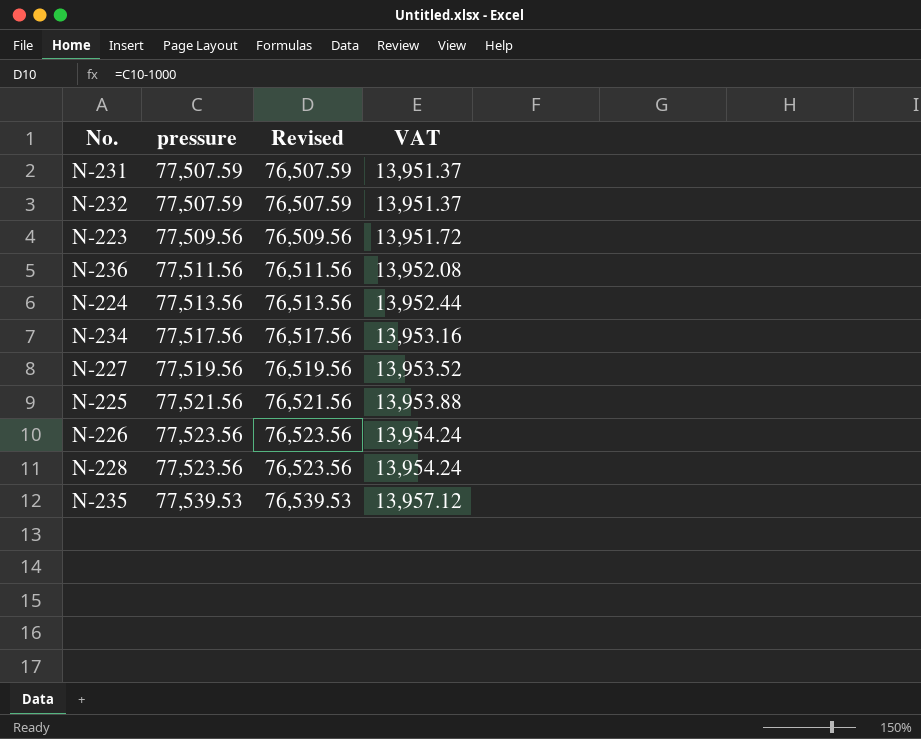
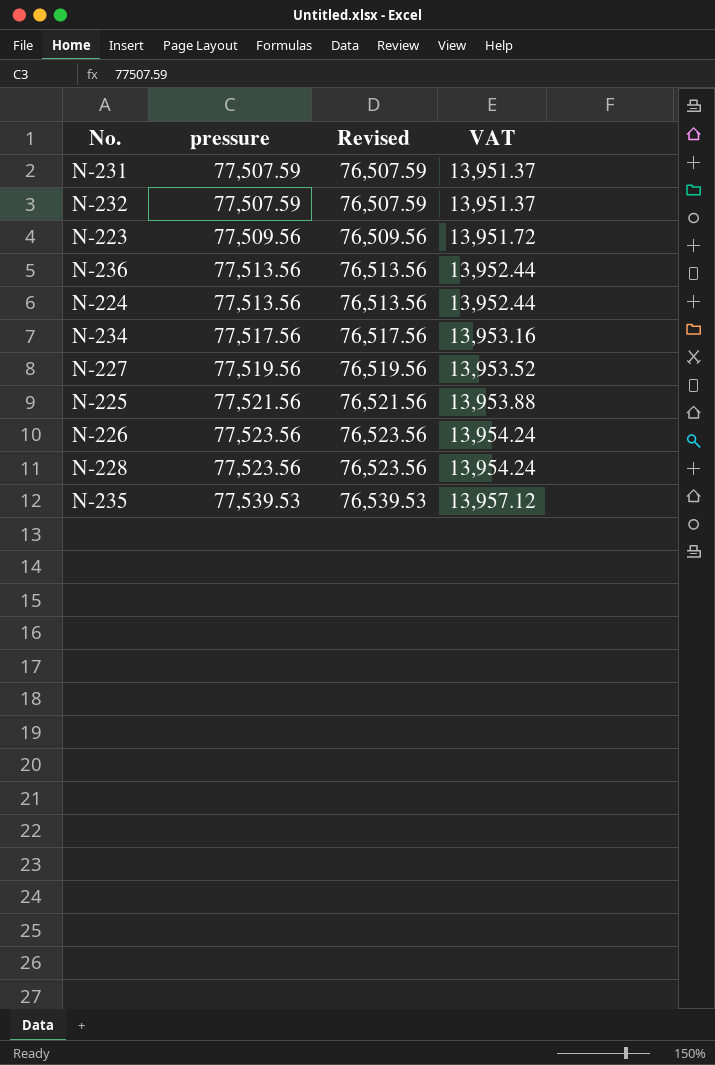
N-236 | pressure: 77,511.56 -> 77,513.56
N-236 | Revised: 76,511.56 -> 76,513.56
N-236 | VAT: 13,952.08 -> 13,952.44

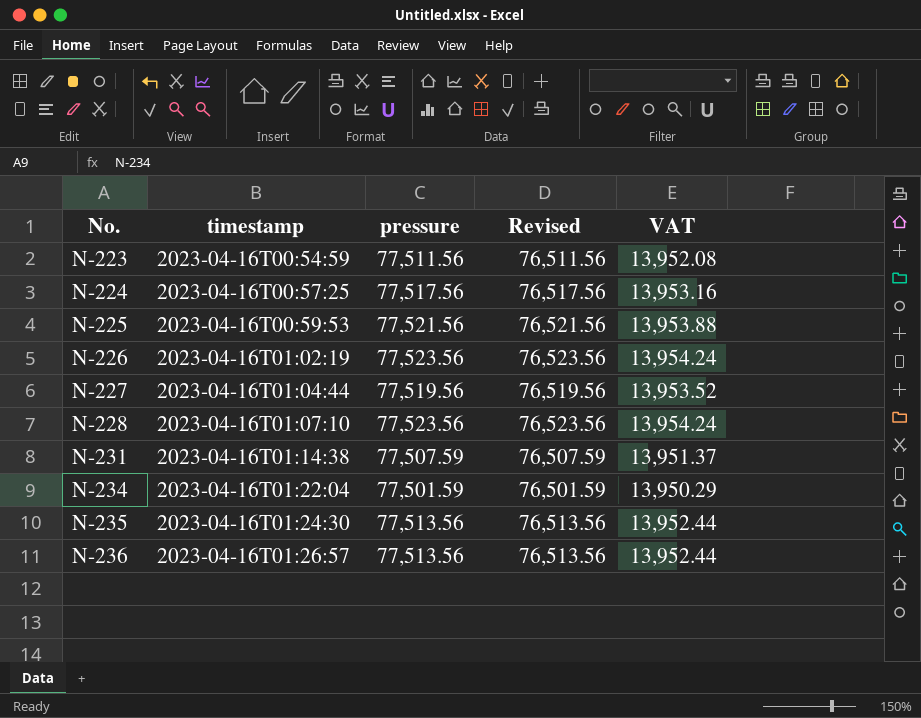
row order: pressure ascending -> No. ascending
column timestamp | position: none -> 2
row N-232: 77,507.59 | 76,507.59 | 13,951.37 -> none
N-223 | pressure: 77,509.56 -> 77,511.56
N-223 | Revised: 76,509.56 -> 76,511.56
N-223 | VAT: 13,951.72 -> 13,952.08
N-224 | pressure: 77,513.56 -> 77,517.56
N-224 | Revised: 76,513.56 -> 76,517.56
N-224 | VAT: 13,952.44 -> 13,953.16
N-234 | pressure: 77,517.56 -> 77,501.59
N-234 | Revised: 76,517.56 -> 76,501.59
N-234 | VAT: 13,953.16 -> 13,950.29
N-235 | pressure: 77,539.53 -> 77,513.56
N-235 | Revised: 76,539.53 -> 76,513.56
N-235 | VAT: 13,957.12 -> 13,952.44

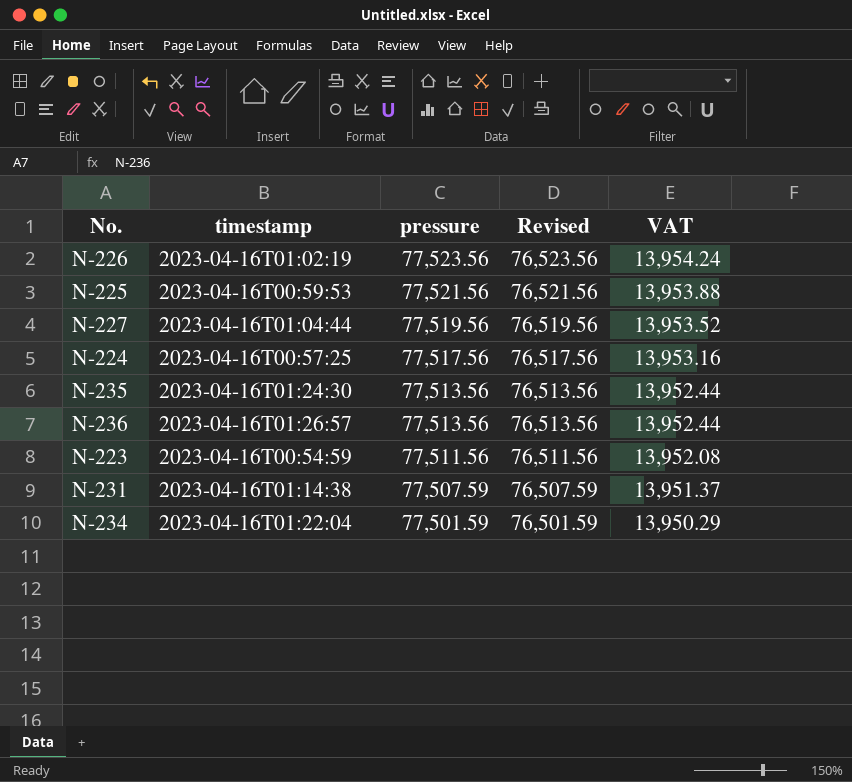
row order: No. ascending -> pressure descending
row N-228: 2023-04-16T01:07:10 | 77,523.56 | 76,523.56 | 13,954.24 -> none

